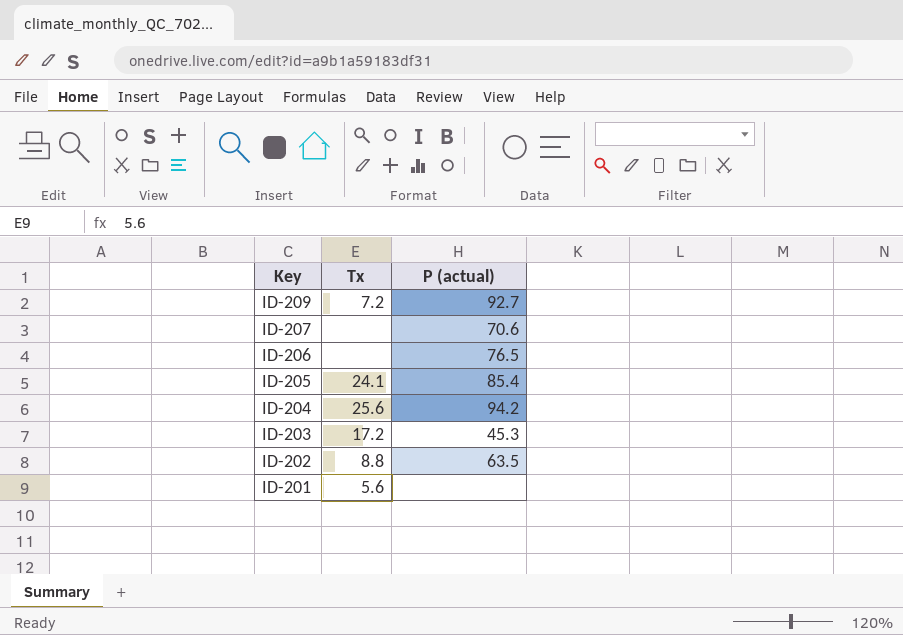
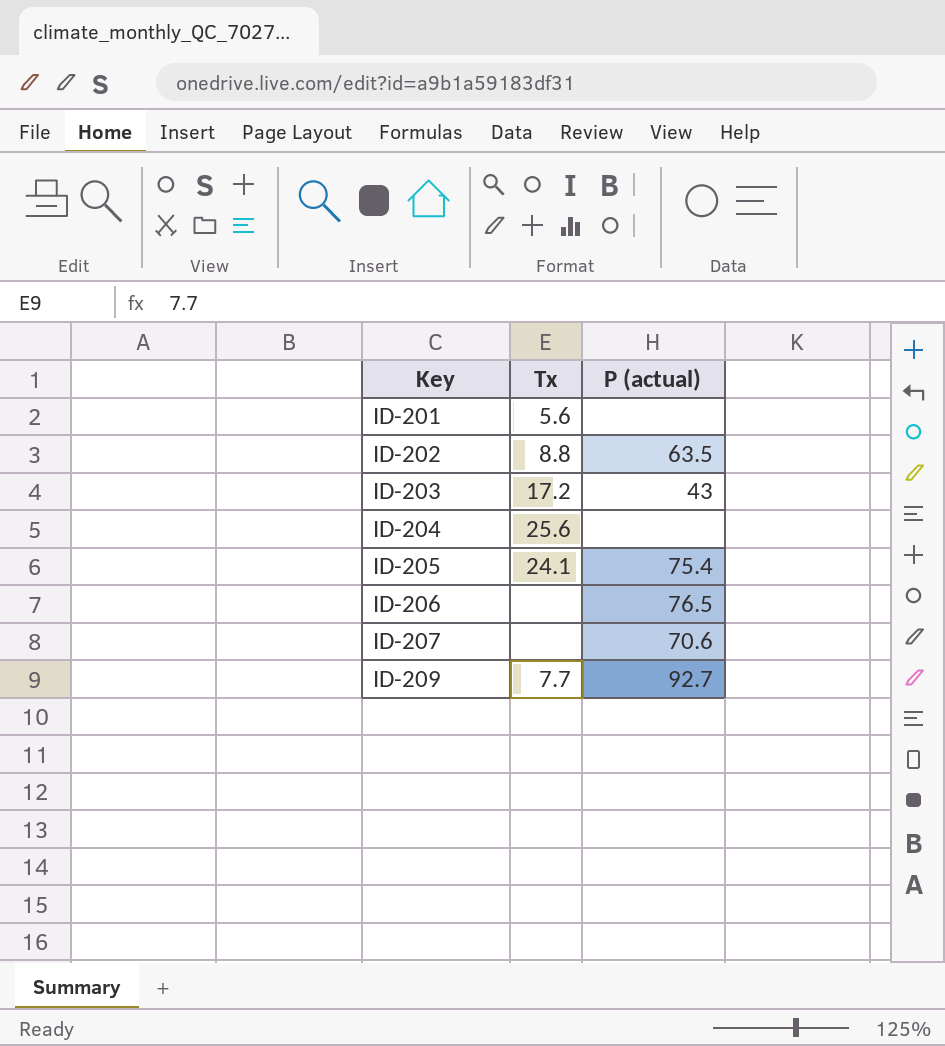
row order: Key descending -> Key ascending
ID-203 | P (actual): 45.3 -> 43
ID-204 | P (actual): 94.2 -> none
ID-205 | P (actual): 85.4 -> 75.4
ID-209 | Tx: 7.2 -> 7.7

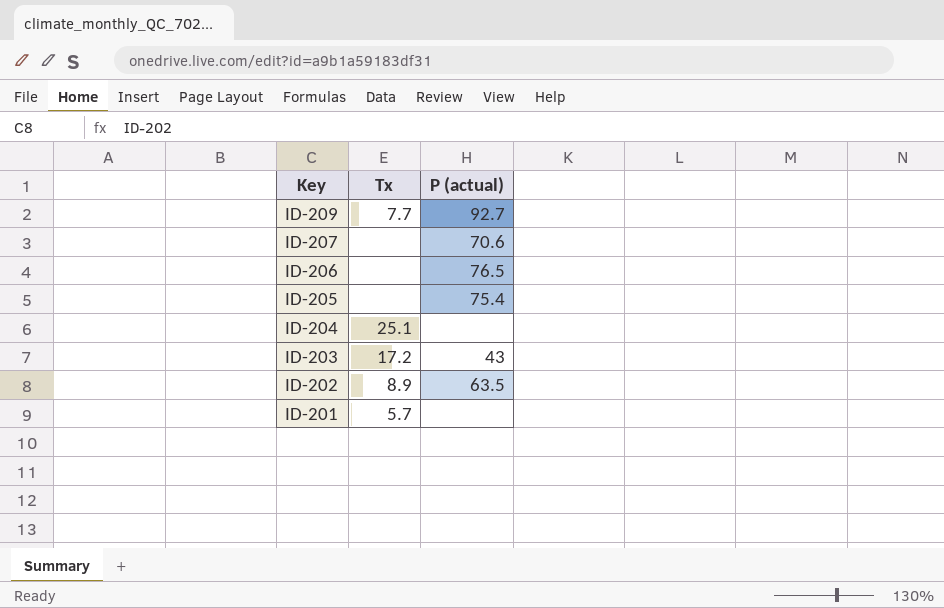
row order: Key ascending -> Key descending
ID-205 | Tx: 24.1 -> none
ID-204 | Tx: 25.6 -> 25.1
ID-202 | Tx: 8.8 -> 8.9
ID-201 | Tx: 5.6 -> 5.7

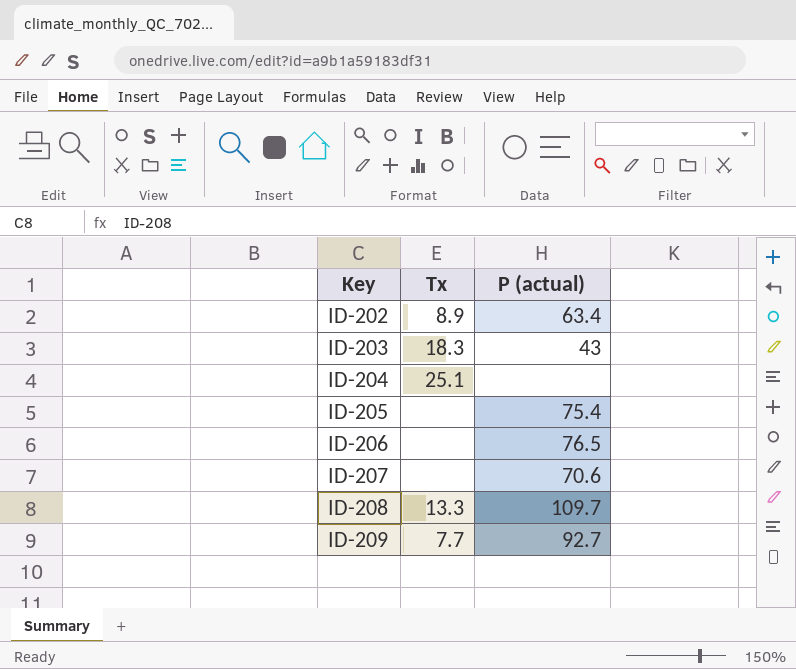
row order: Key descending -> Key ascending
row ID-201: 5.7 | none -> none
ID-202 | P (actual): 63.5 -> 63.4
ID-203 | Tx: 17.2 -> 18.3
row ID-208: none -> 13.3 | 109.7

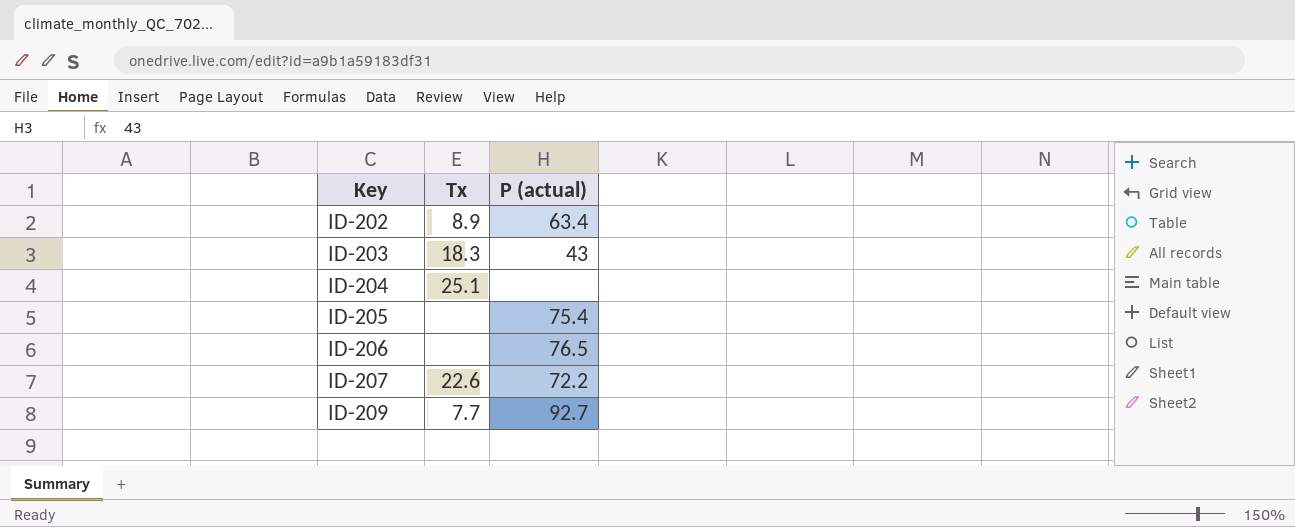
row ID-208: 13.3 | 109.7 -> none
ID-207 | Tx: none -> 22.6
ID-207 | P (actual): 70.6 -> 72.2

